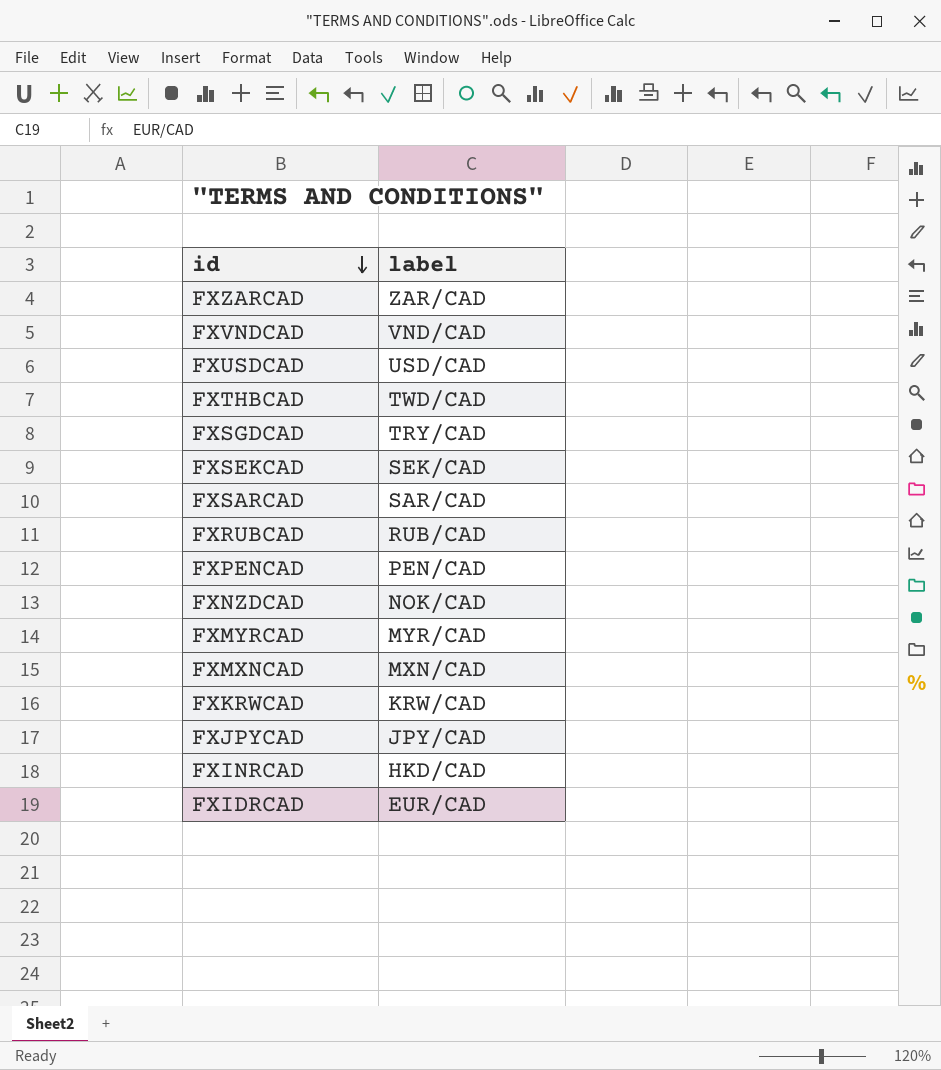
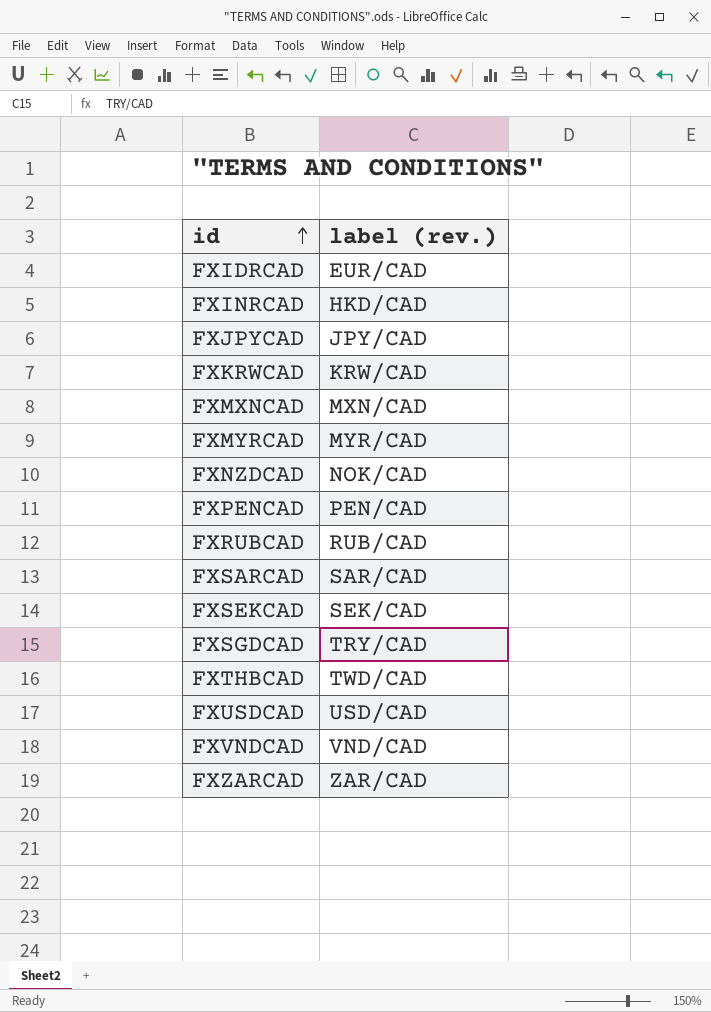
row order: id descending -> id ascending
column name: label -> label (rev.)

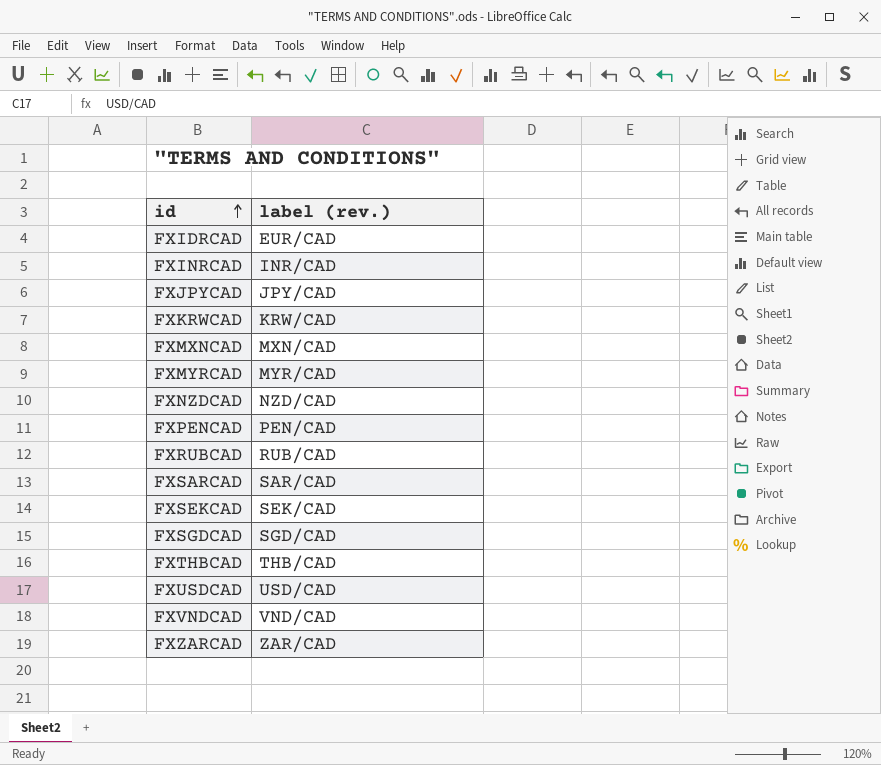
FXINRCAD | label (rev.): HKD/CAD -> INR/CAD
FXNZDCAD | label (rev.): NOK/CAD -> NZD/CAD
FXSGDCAD | label (rev.): TRY/CAD -> SGD/CAD
FXTHBCAD | label (rev.): TWD/CAD -> THB/CAD

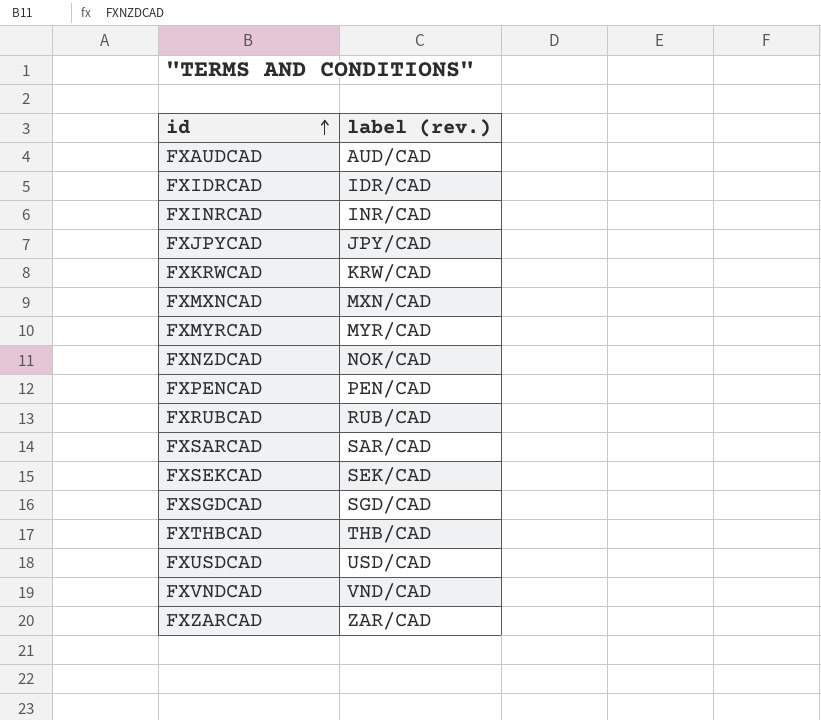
row FXAUDCAD: none -> AUD/CAD
FXIDRCAD | label (rev.): EUR/CAD -> IDR/CAD
FXNZDCAD | label (rev.): NZD/CAD -> NOK/CAD

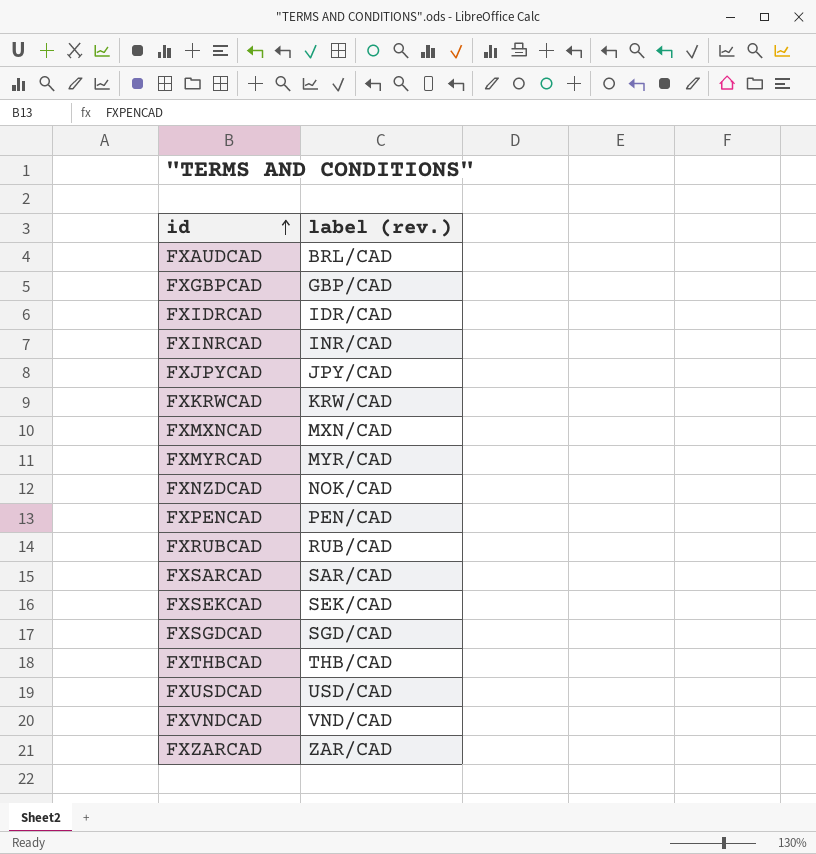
FXAUDCAD | label (rev.): AUD/CAD -> BRL/CAD
row FXGBPCAD: none -> GBP/CAD

